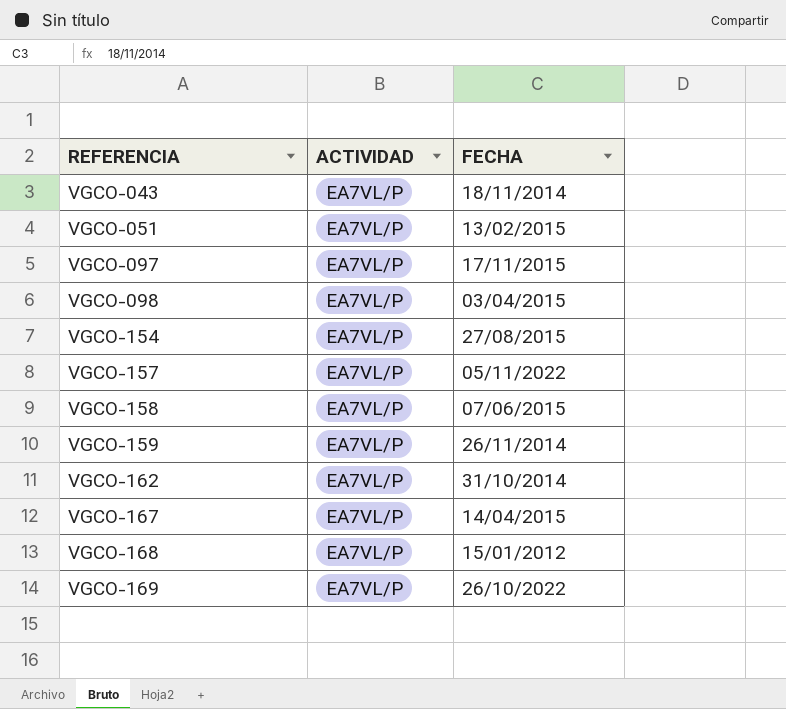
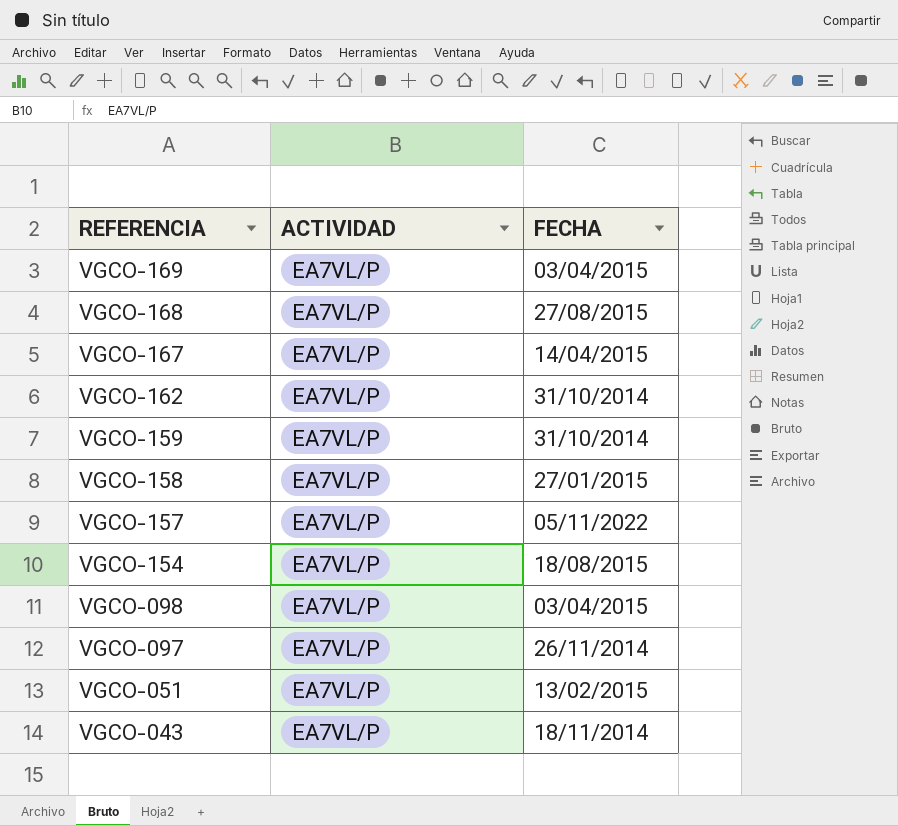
row order: REFERENCIA ascending -> REFERENCIA descending
VGCO-169 | FECHA: 26/10/2022 -> 03/04/2015
VGCO-168 | FECHA: 15/01/2012 -> 27/08/2015
VGCO-159 | FECHA: 26/11/2014 -> 31/10/2014
VGCO-158 | FECHA: 07/06/2015 -> 27/01/2015
VGCO-154 | FECHA: 27/08/2015 -> 18/08/2015
VGCO-097 | FECHA: 17/11/2015 -> 26/11/2014

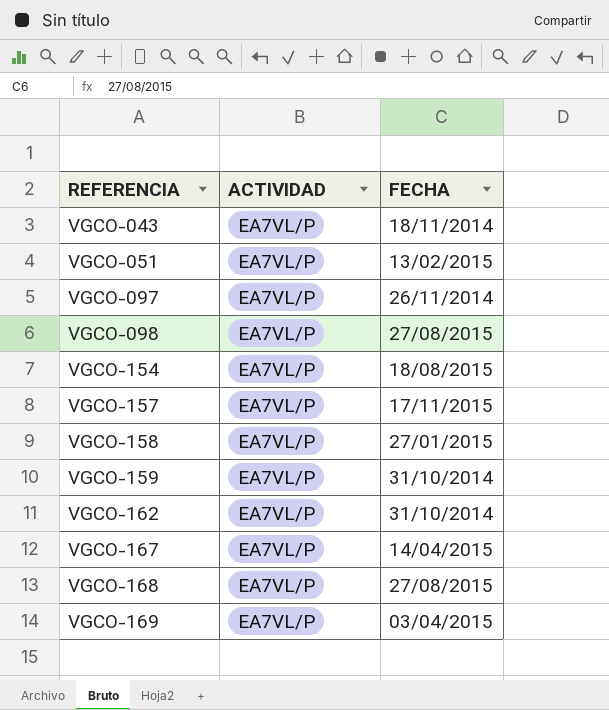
row order: REFERENCIA descending -> REFERENCIA ascending
VGCO-098 | FECHA: 03/04/2015 -> 27/08/2015
VGCO-157 | FECHA: 05/11/2022 -> 17/11/2015

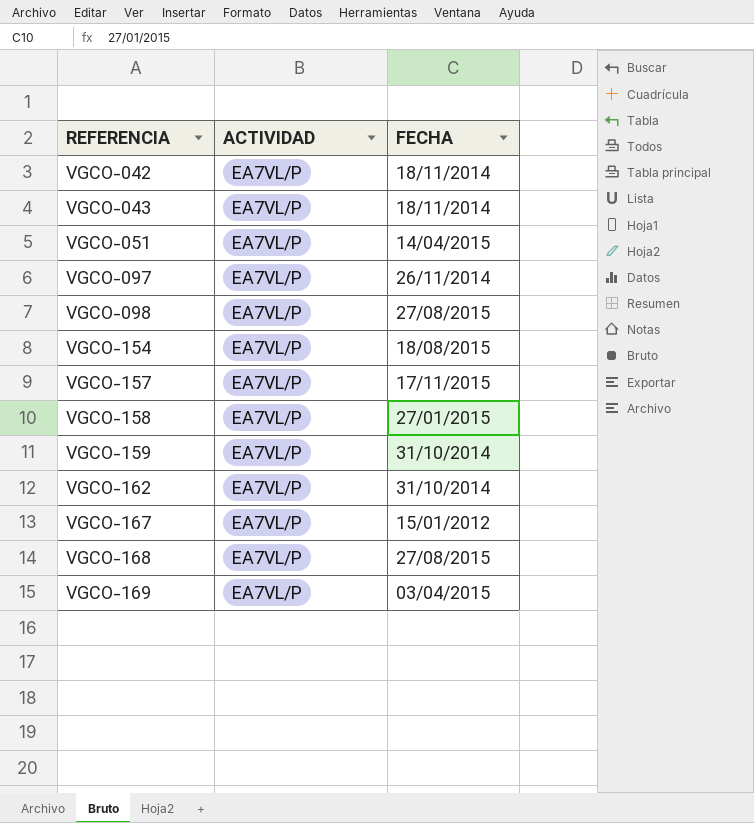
row VGCO-042: none -> EA7VL/P | 18/11/2014
VGCO-051 | FECHA: 13/02/2015 -> 14/04/2015
VGCO-167 | FECHA: 14/04/2015 -> 15/01/2012

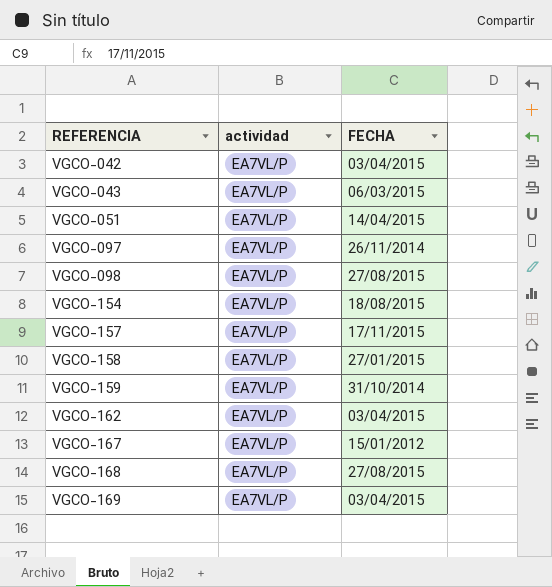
column name: ACTIVIDAD -> actividad
VGCO-042 | FECHA: 18/11/2014 -> 03/04/2015
VGCO-043 | FECHA: 18/11/2014 -> 06/03/2015
VGCO-162 | FECHA: 31/10/2014 -> 03/04/2015

